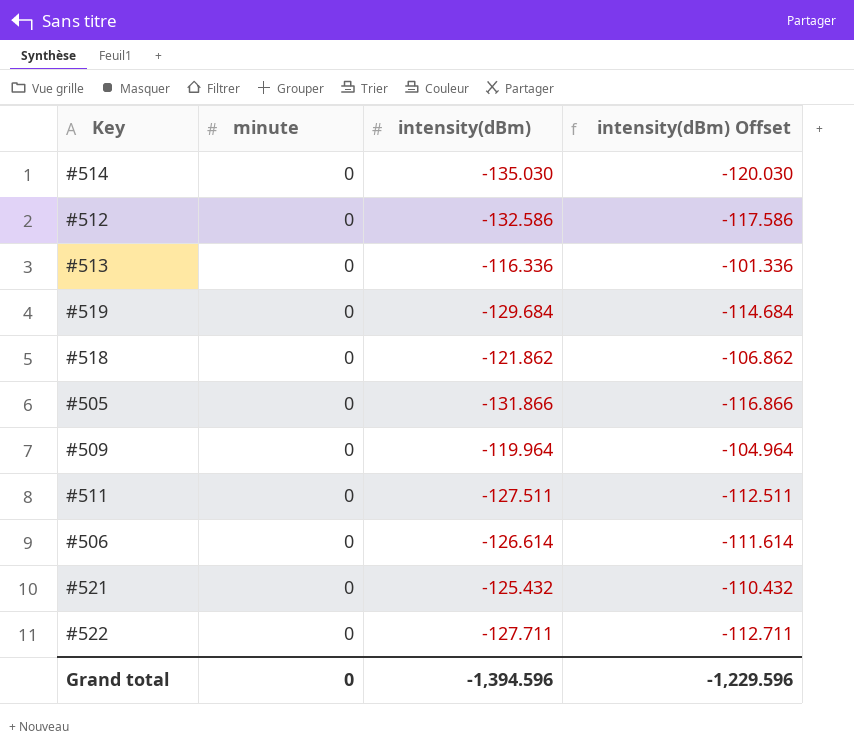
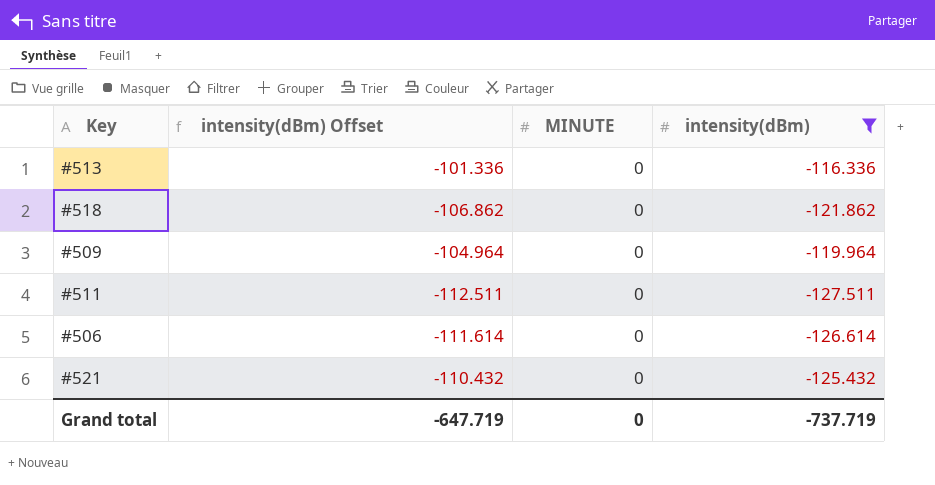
filter: none -> intensity(dBm) >= -127.511
column intensity(dBm) Offset | position: 4 -> 2
column name: minute -> MINUTE
Grand total | intensity(dBm) Offset: -1,229.596 -> -647.719
Grand total | intensity(dBm): -1,394.596 -> -737.719

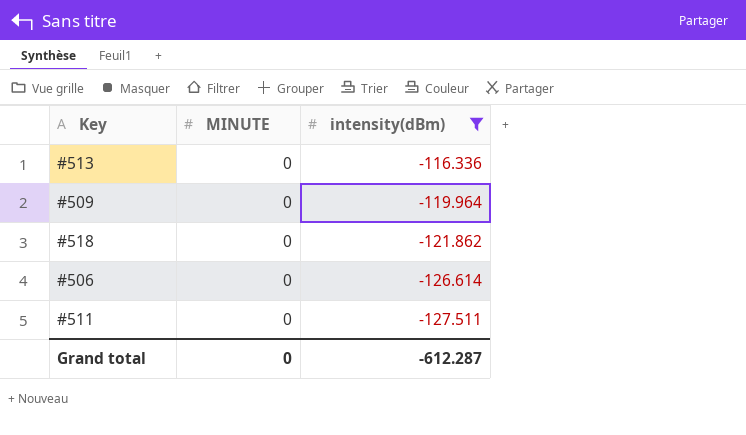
row order: none -> intensity(dBm) descending
column intensity(dBm) Offset | formula: [intensity(dBm)] + 15 -> none
row #521: -110.432 | 0 | -125.432 -> none
Grand total | intensity(dBm): -737.719 -> -612.287

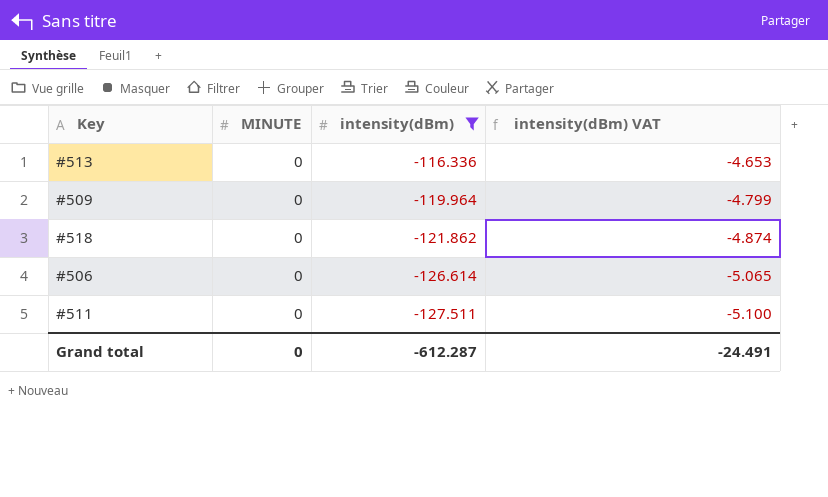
column intensity(dBm) VAT | formula: none -> [intensity(dBm)] * 0.04

